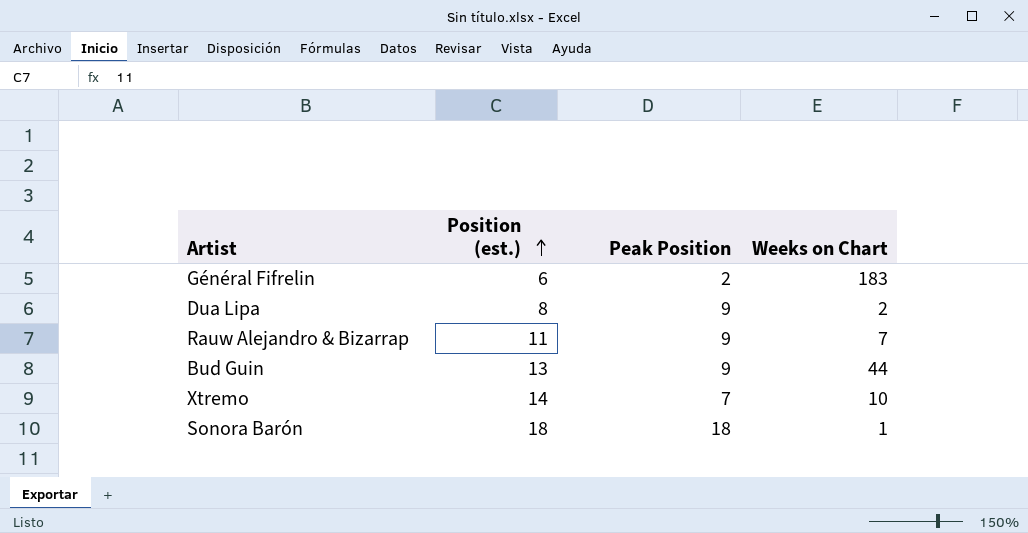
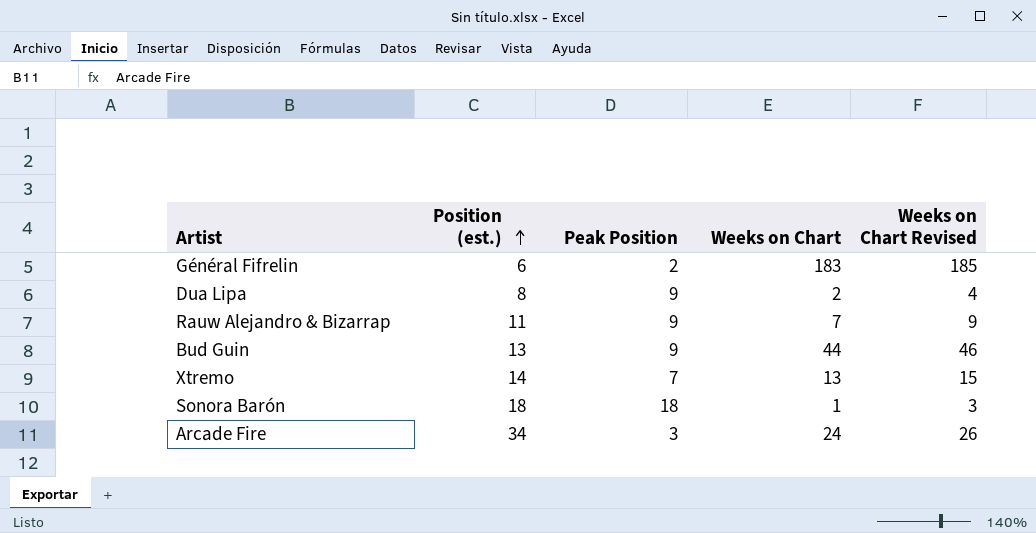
column Weeks on Chart Revised | formula: none -> [Weeks on Chart] + 2
Xtremo | Weeks on Chart: 10 -> 13
row Arcade Fire: none -> 34 | 3 | 24 | 26

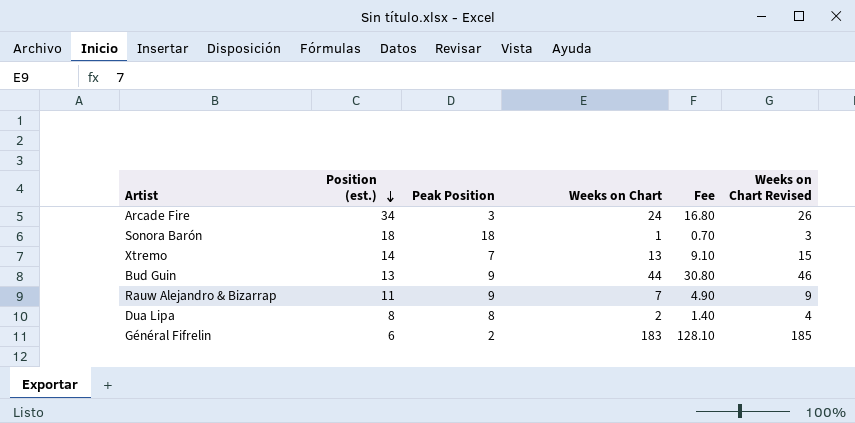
row order: Position (est.) ascending -> Position (est.) descending
column Fee | formula: none -> [Weeks on Chart] * 0.7
Dua Lipa | Peak Position: 9 -> 8

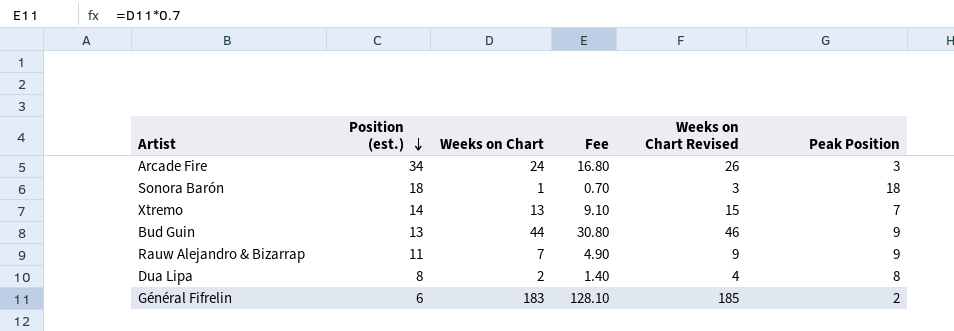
column Peak Position | position: 3 -> 6

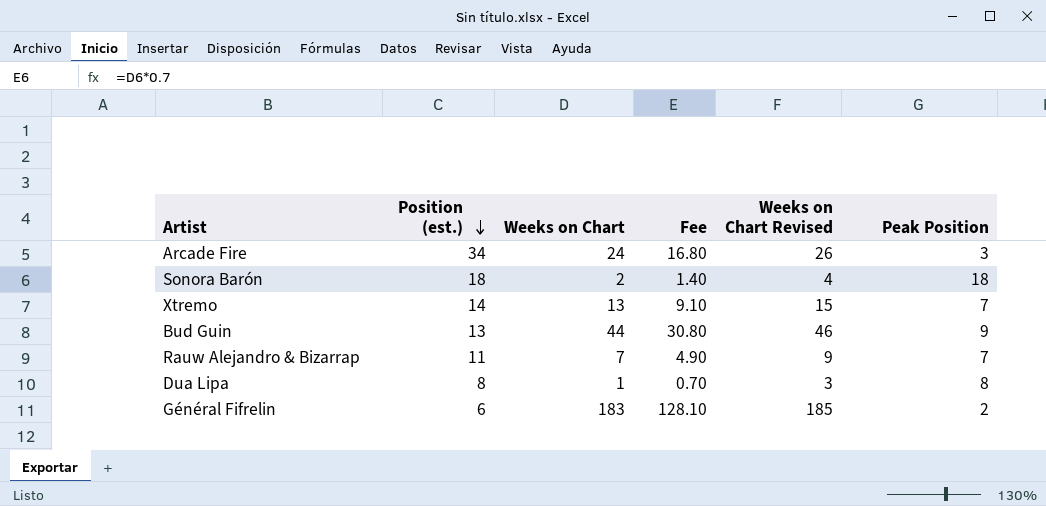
Sonora Barón | Weeks on Chart: 1 -> 2
Sonora Barón | Fee: 0.70 -> 1.40
Sonora Barón | Weeks on Chart Revised: 3 -> 4
Rauw Alejandro & Bizarrap | Peak Position: 9 -> 7
Dua Lipa | Weeks on Chart: 2 -> 1
Dua Lipa | Fee: 1.40 -> 0.70
Dua Lipa | Weeks on Chart Revised: 4 -> 3

